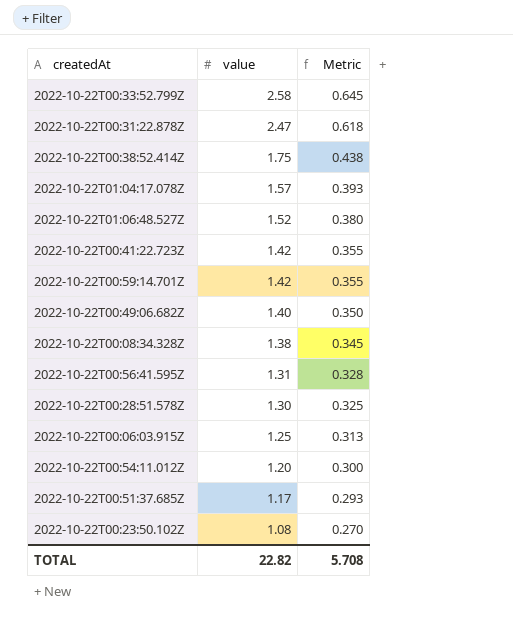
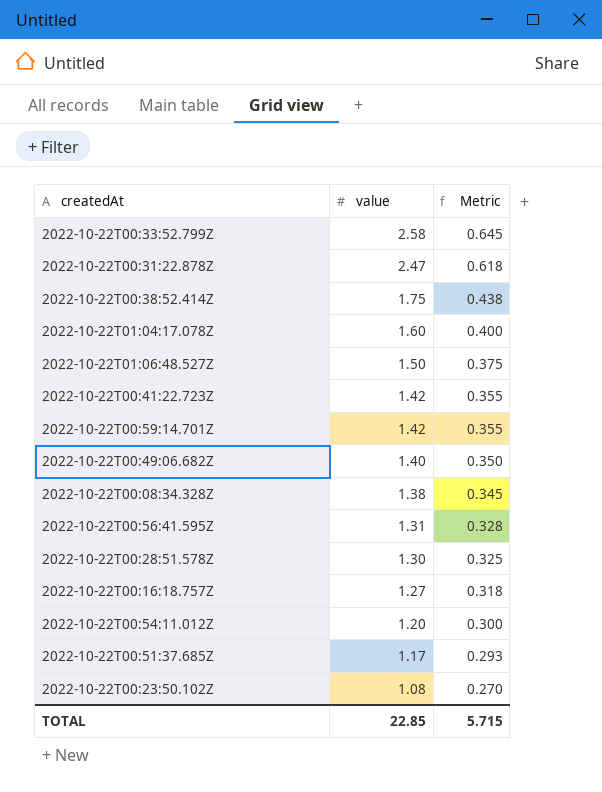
row 2022-10-22T00:06:03.915Z: 1.25 | 0.313 -> none
2022-10-22T01:04:17.078Z | value: 1.57 -> 1.60
2022-10-22T01:04:17.078Z | Metric: 0.393 -> 0.400
2022-10-22T01:06:48.527Z | value: 1.52 -> 1.50
2022-10-22T01:06:48.527Z | Metric: 0.380 -> 0.375
row 2022-10-22T00:16:18.757Z: none -> 1.27 | 0.318
TOTAL | value: 22.82 -> 22.85
TOTAL | Metric: 5.708 -> 5.715

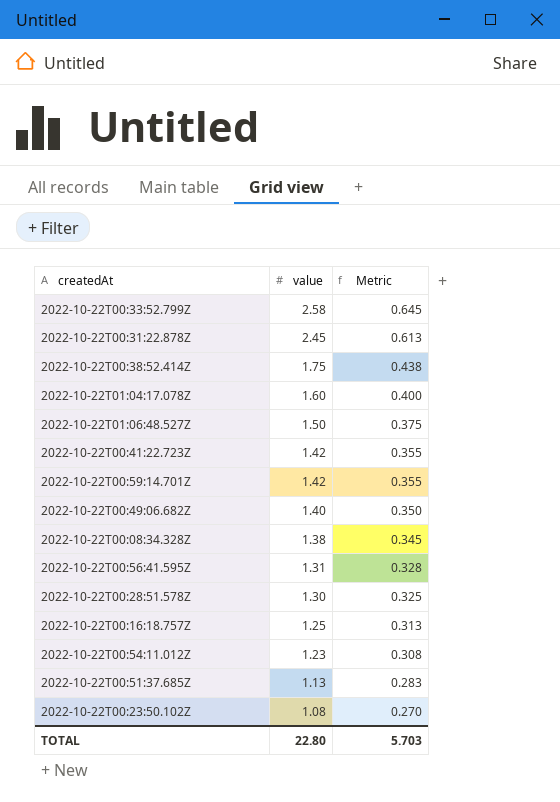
2022-10-22T00:31:22.878Z | value: 2.47 -> 2.45
2022-10-22T00:31:22.878Z | Metric: 0.618 -> 0.613
2022-10-22T00:16:18.757Z | value: 1.27 -> 1.25
2022-10-22T00:16:18.757Z | Metric: 0.318 -> 0.313
2022-10-22T00:54:11.012Z | value: 1.20 -> 1.23
2022-10-22T00:54:11.012Z | Metric: 0.300 -> 0.308
2022-10-22T00:51:37.685Z | value: 1.17 -> 1.13
2022-10-22T00:51:37.685Z | Metric: 0.293 -> 0.283
TOTAL | value: 22.85 -> 22.80
TOTAL | Metric: 5.715 -> 5.703

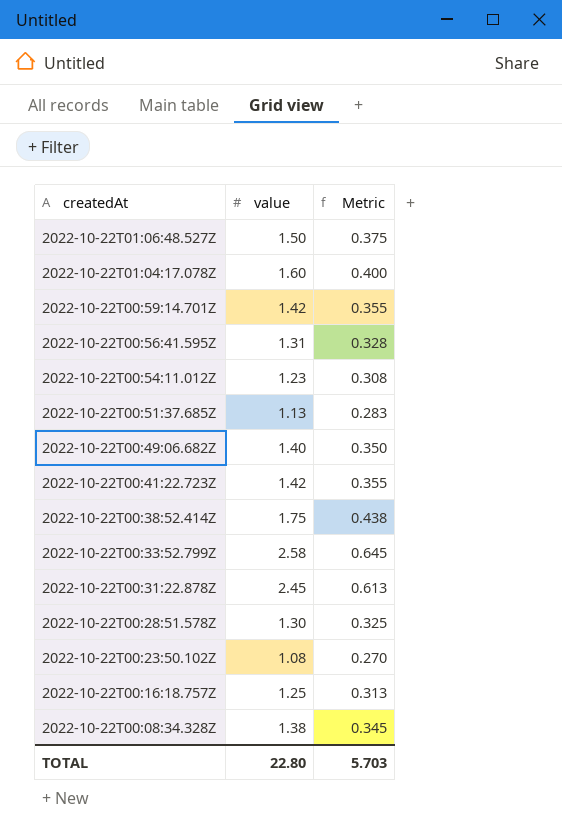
row order: value descending -> createdAt descending

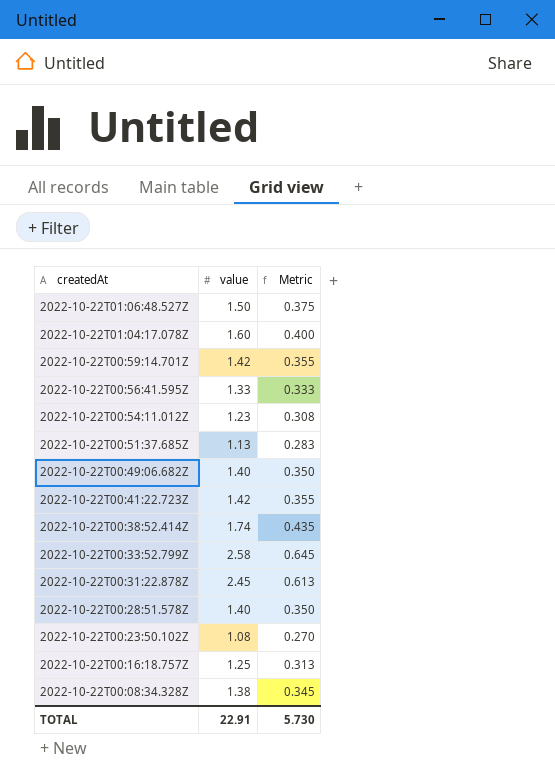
2022-10-22T00:56:41.595Z | value: 1.31 -> 1.33
2022-10-22T00:56:41.595Z | Metric: 0.328 -> 0.333
2022-10-22T00:38:52.414Z | value: 1.75 -> 1.74
2022-10-22T00:38:52.414Z | Metric: 0.438 -> 0.435
2022-10-22T00:28:51.578Z | value: 1.30 -> 1.40
2022-10-22T00:28:51.578Z | Metric: 0.325 -> 0.350
TOTAL | value: 22.80 -> 22.91
TOTAL | Metric: 5.703 -> 5.730

